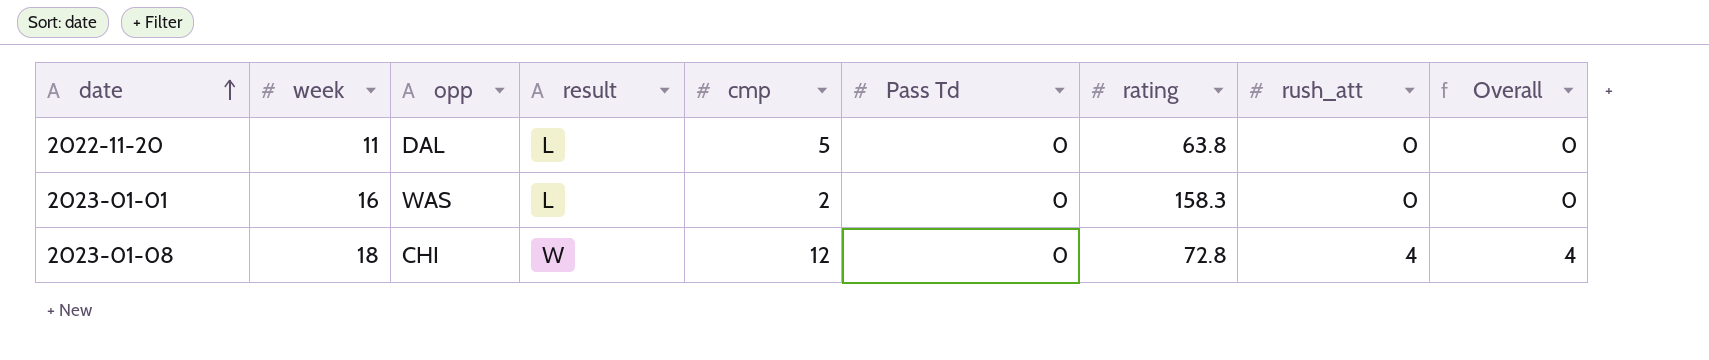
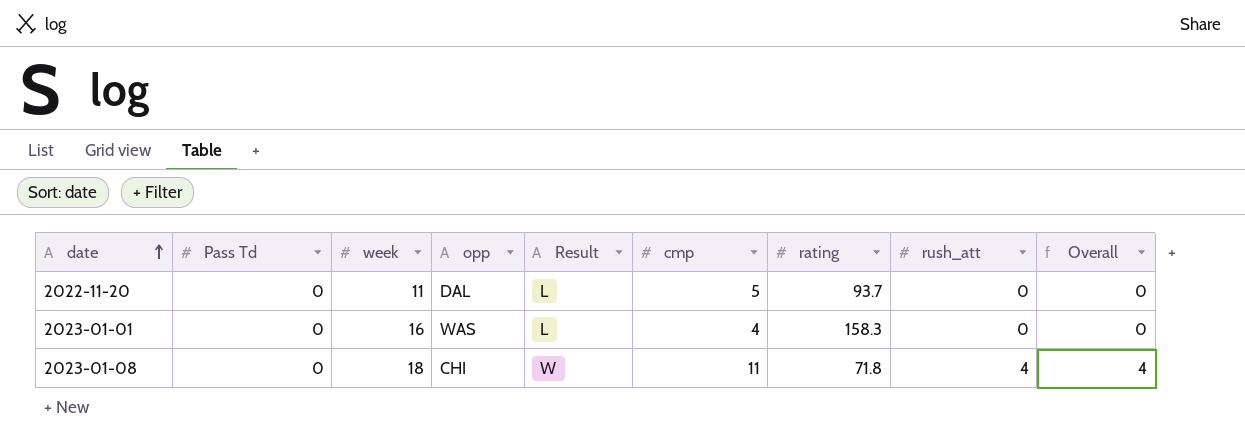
column Pass Td | position: 6 -> 2
column name: result -> Result
2022-11-20 | rating: 63.8 -> 93.7
2023-01-01 | cmp: 2 -> 4
2023-01-08 | cmp: 12 -> 11
2023-01-08 | rating: 72.8 -> 71.8

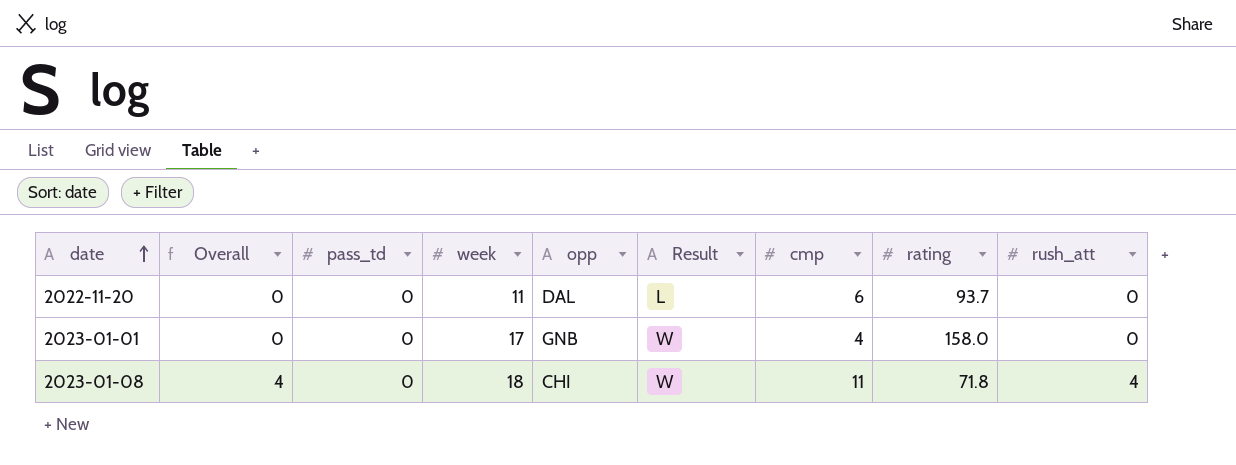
column Overall | position: 9 -> 2
column name: Pass Td -> pass_td
2022-11-20 | cmp: 5 -> 6
2023-01-01 | week: 16 -> 17
2023-01-01 | opp: WAS -> GNB
2023-01-01 | Result: L -> W
2023-01-01 | rating: 158.3 -> 158.0

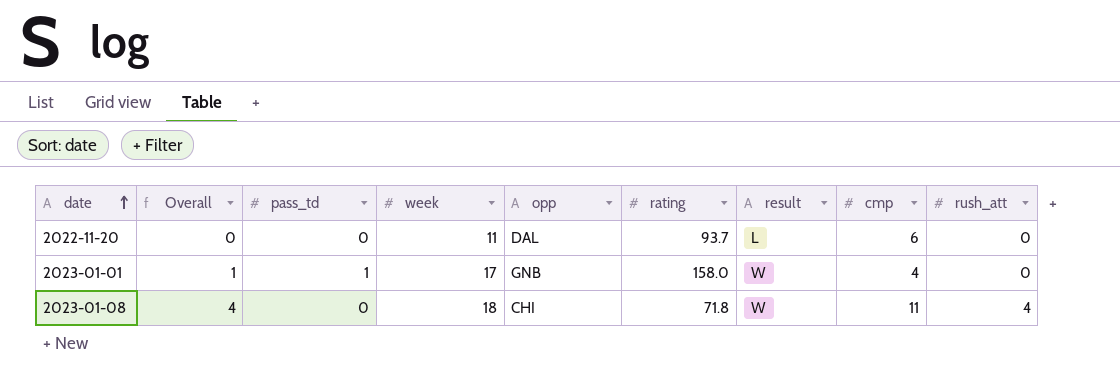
column rating | position: 8 -> 6
column name: Result -> result
2023-01-01 | Overall: 0 -> 1
2023-01-01 | pass_td: 0 -> 1

